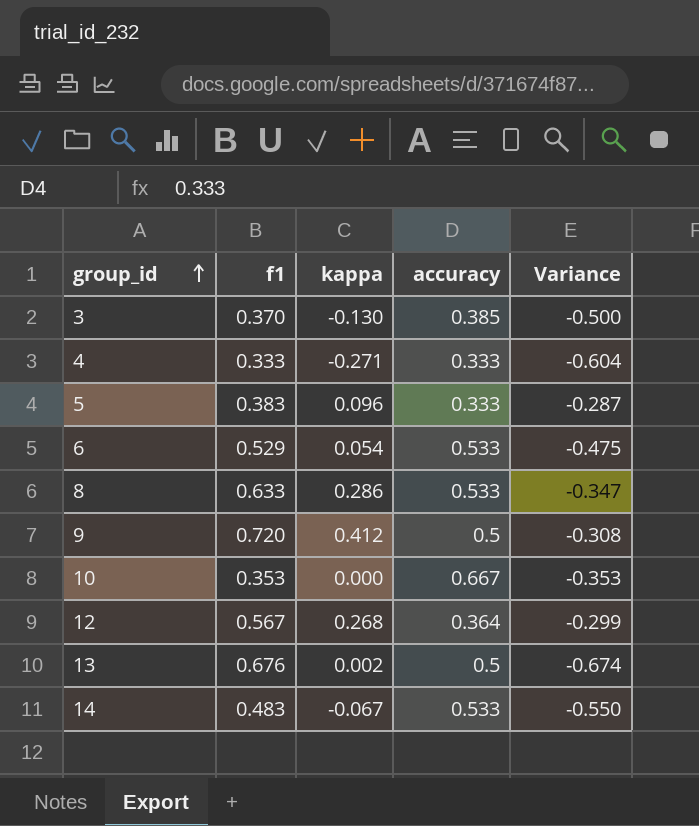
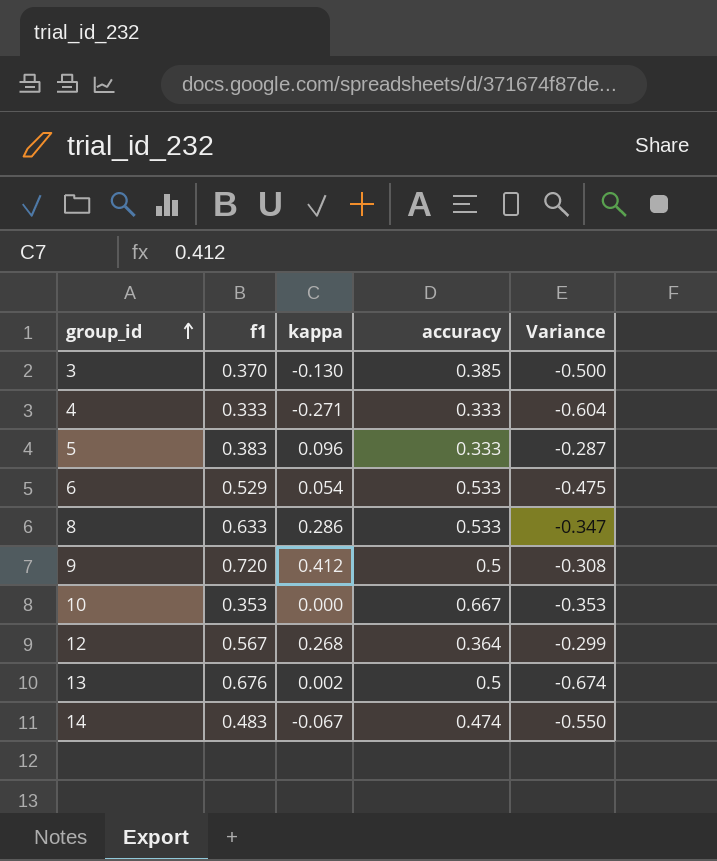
14 | accuracy: 0.533 -> 0.474

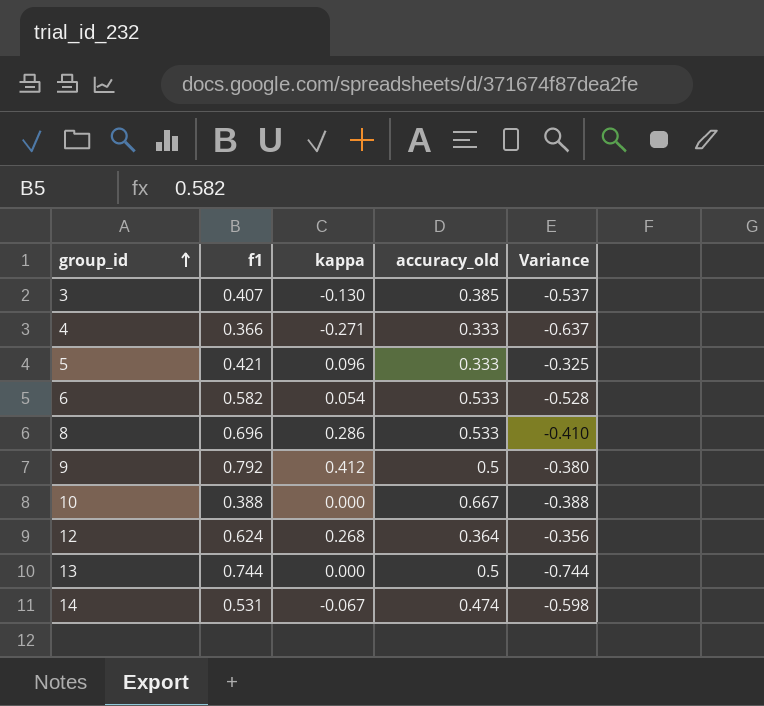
column name: accuracy -> accuracy_old
3 | f1: 0.370 -> 0.407
3 | Variance: -0.500 -> -0.537
4 | f1: 0.333 -> 0.366
4 | Variance: -0.604 -> -0.637
5 | f1: 0.383 -> 0.421
5 | Variance: -0.287 -> -0.325
6 | f1: 0.529 -> 0.582
6 | Variance: -0.475 -> -0.528
8 | f1: 0.633 -> 0.696
8 | Variance: -0.347 -> -0.410
9 | f1: 0.720 -> 0.792
9 | Variance: -0.308 -> -0.380
10 | f1: 0.353 -> 0.388
10 | Variance: -0.353 -> -0.388
12 | f1: 0.567 -> 0.624
12 | Variance: -0.299 -> -0.356
13 | f1: 0.676 -> 0.744
13 | kappa: 0.002 -> 0.000
13 | Variance: -0.674 -> -0.744
14 | f1: 0.483 -> 0.531
14 | Variance: -0.550 -> -0.598

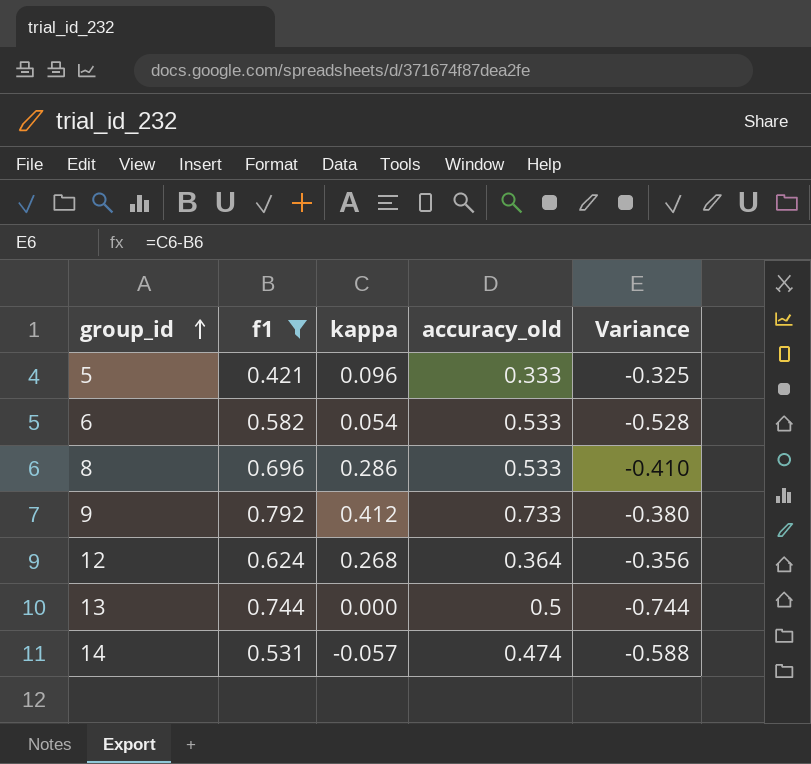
filter: none -> f1 >= 0.421
9 | accuracy_old: 0.5 -> 0.733
14 | kappa: -0.067 -> -0.057
14 | Variance: -0.598 -> -0.588

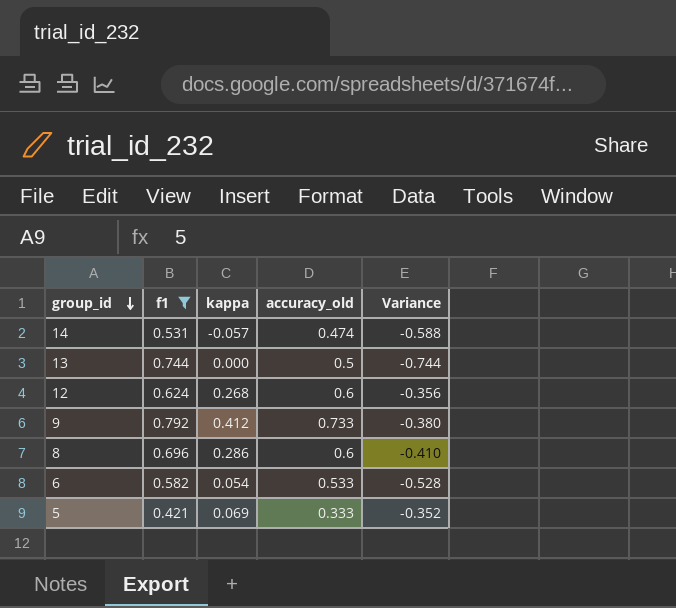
row order: group_id ascending -> group_id descending
12 | accuracy_old: 0.364 -> 0.6
8 | accuracy_old: 0.533 -> 0.6
5 | kappa: 0.096 -> 0.069
5 | Variance: -0.325 -> -0.352

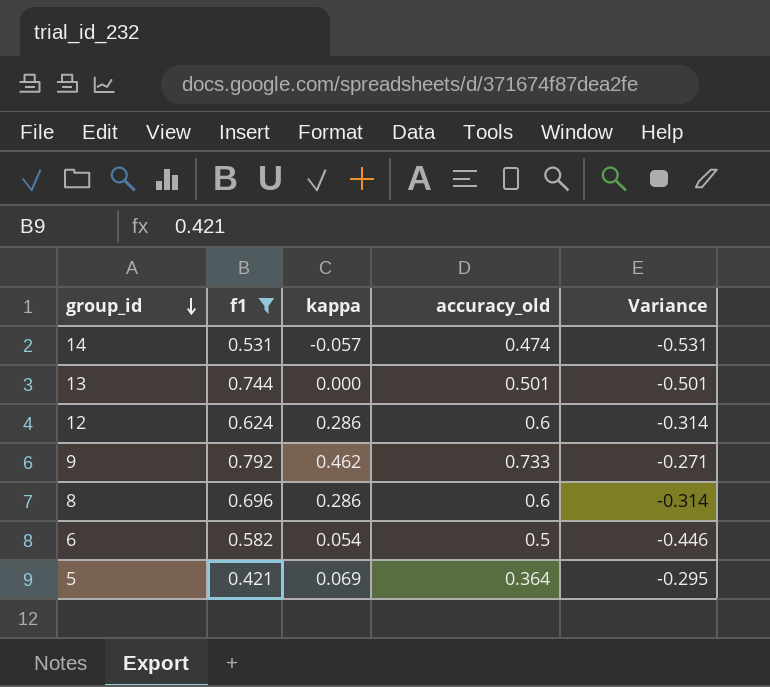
column Variance | formula: [kappa] - [f1] -> [kappa] - [accuracy_old]
13 | accuracy_old: 0.5 -> 0.501
12 | kappa: 0.268 -> 0.286
9 | kappa: 0.412 -> 0.462
6 | accuracy_old: 0.533 -> 0.5
5 | accuracy_old: 0.333 -> 0.364

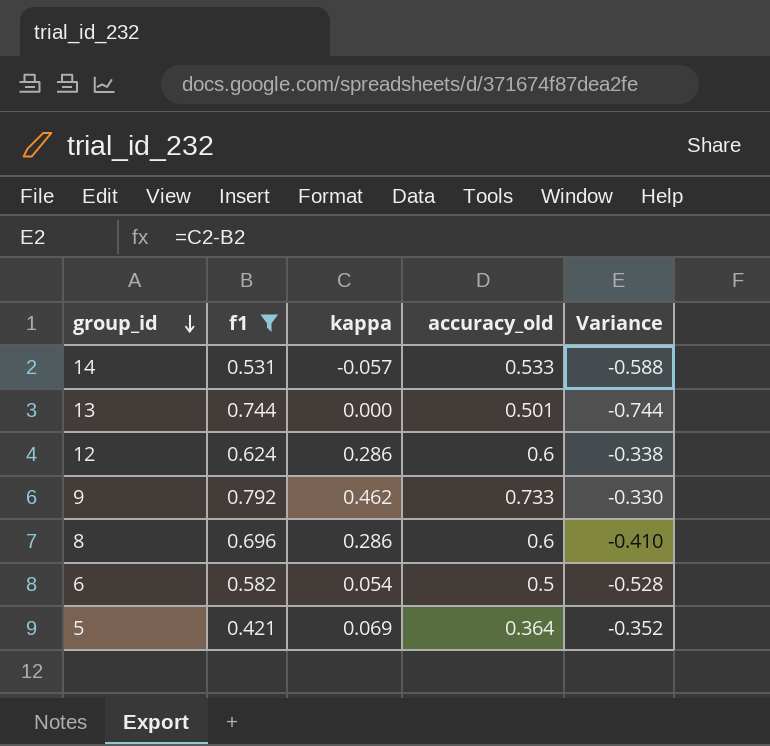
column Variance | formula: [kappa] - [accuracy_old] -> [kappa] - [f1]
14 | accuracy_old: 0.474 -> 0.533

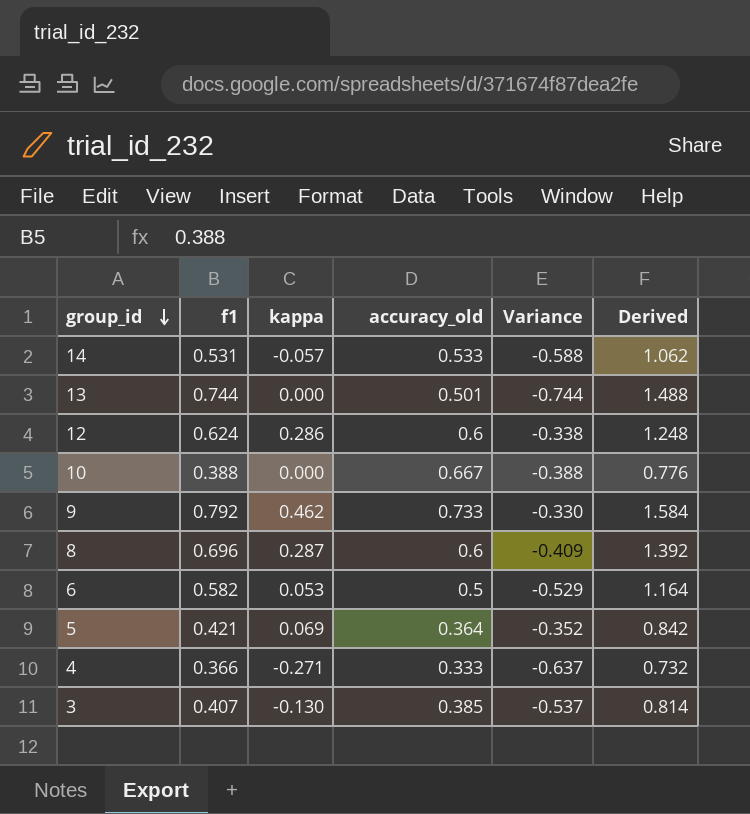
filter: f1 >= 0.421 -> none
column Derived | formula: none -> [f1] * 2
8 | kappa: 0.286 -> 0.287
8 | Variance: -0.410 -> -0.409
6 | kappa: 0.054 -> 0.053
6 | Variance: -0.528 -> -0.529

